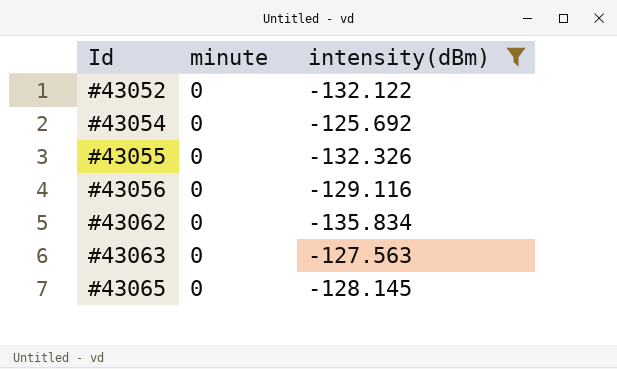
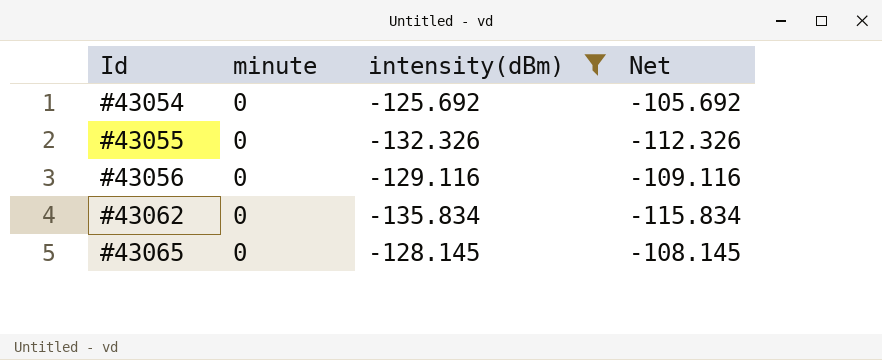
column Net | formula: none -> [intensity(dBm)] + 20
row #43052: 0 | -132.122 -> none
row #43063: 0 | -127.563 -> none

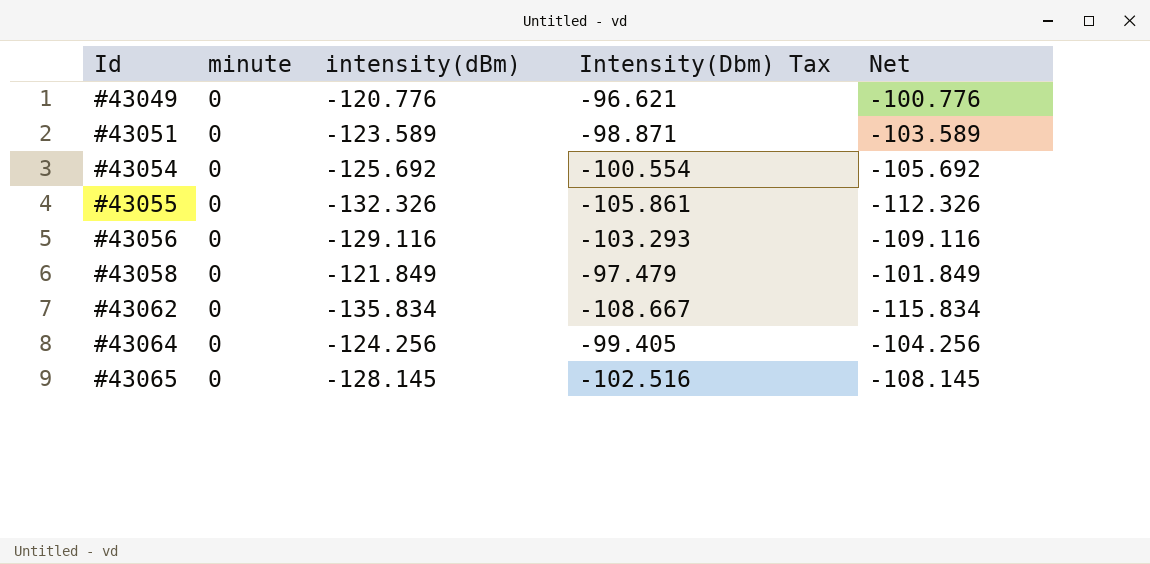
filter: intensity(dBm) <= -125.692 -> none
column Intensity(Dbm) Tax | formula: none -> [intensity(dBm)] * 0.8

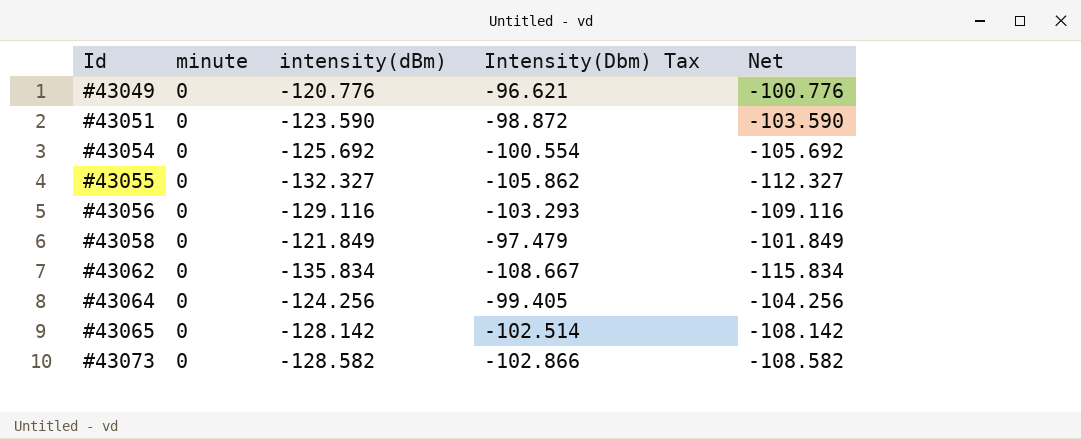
#43051 | intensity(dBm): -123.589 -> -123.590
#43051 | Intensity(Dbm) Tax: -98.871 -> -98.872
#43051 | Net: -103.589 -> -103.590
#43055 | intensity(dBm): -132.326 -> -132.327
#43055 | Intensity(Dbm) Tax: -105.861 -> -105.862
#43055 | Net: -112.326 -> -112.327
#43065 | intensity(dBm): -128.145 -> -128.142
#43065 | Intensity(Dbm) Tax: -102.516 -> -102.514
#43065 | Net: -108.145 -> -108.142
row #43073: none -> 0 | -128.582 | -102.866 | -108.582

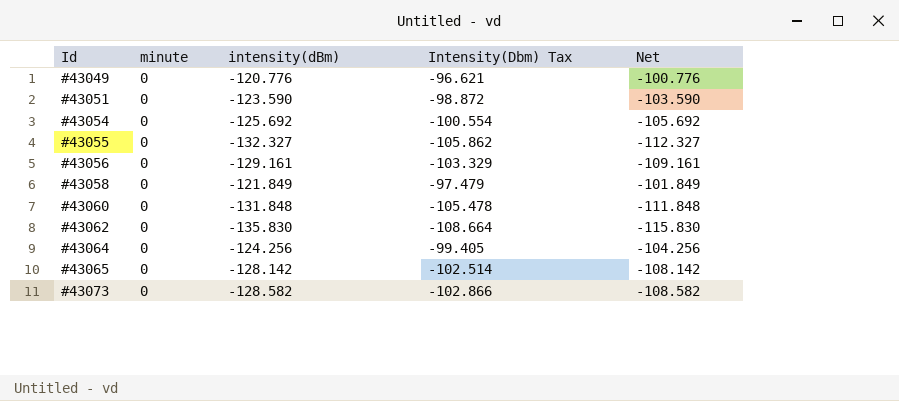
#43056 | intensity(dBm): -129.116 -> -129.161
#43056 | Intensity(Dbm) Tax: -103.293 -> -103.329
#43056 | Net: -109.116 -> -109.161
row #43060: none -> 0 | -131.848 | -105.478 | -111.848
#43062 | intensity(dBm): -135.834 -> -135.830
#43062 | Intensity(Dbm) Tax: -108.667 -> -108.664
#43062 | Net: -115.834 -> -115.830

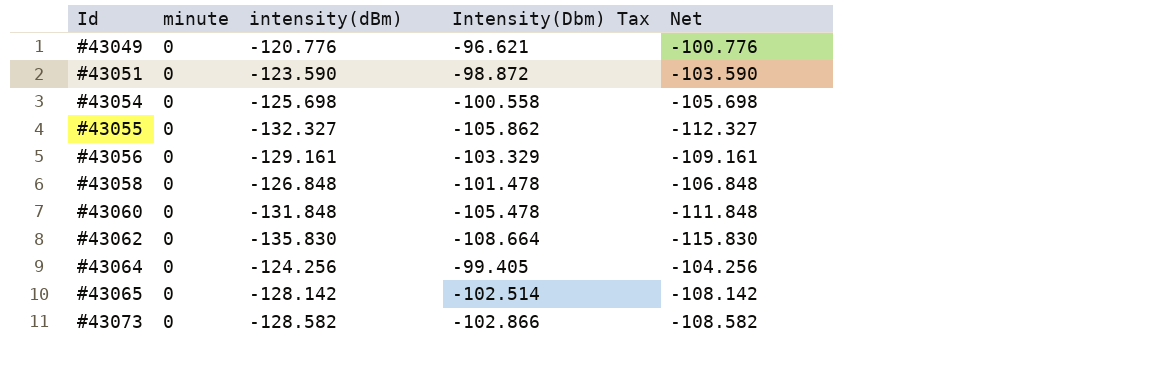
#43054 | intensity(dBm): -125.692 -> -125.698
#43054 | Intensity(Dbm) Tax: -100.554 -> -100.558
#43054 | Net: -105.692 -> -105.698
#43058 | intensity(dBm): -121.849 -> -126.848
#43058 | Intensity(Dbm) Tax: -97.479 -> -101.478
#43058 | Net: -101.849 -> -106.848

